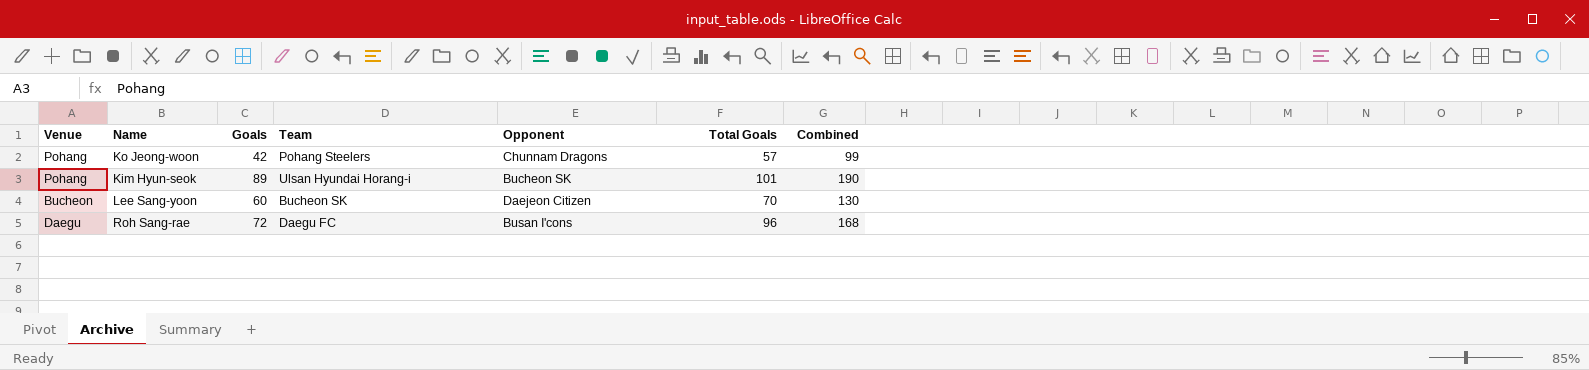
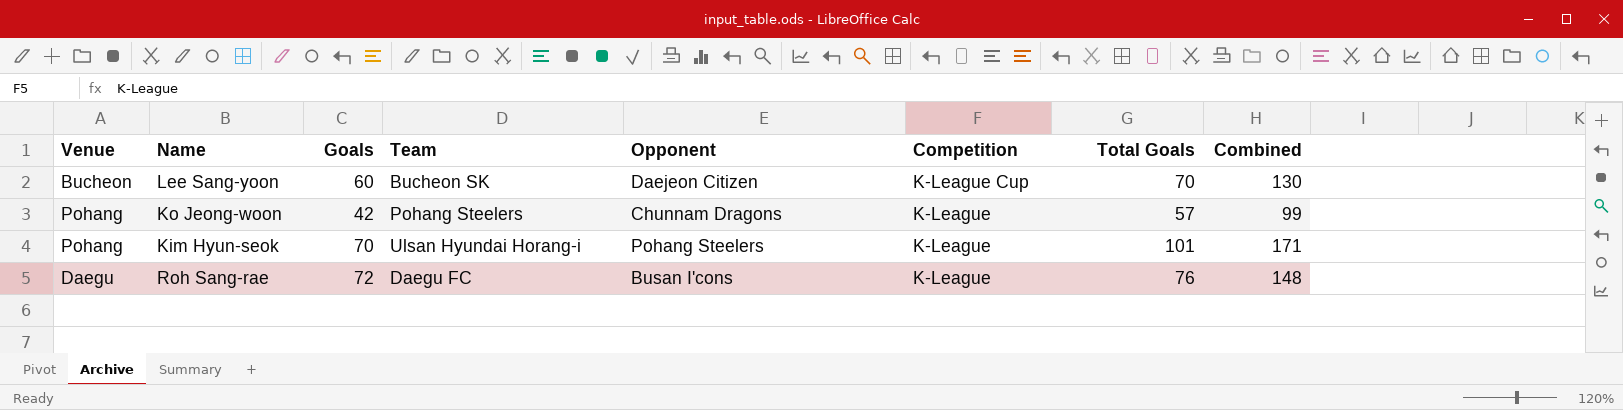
row order: none -> Competition descending
column Competition | position: none -> 6
Kim Hyun-seok | Goals: 89 -> 70
Kim Hyun-seok | Opponent: Bucheon SK -> Pohang Steelers
Kim Hyun-seok | Combined: 190 -> 171
Roh Sang-rae | Total Goals: 96 -> 76
Roh Sang-rae | Combined: 168 -> 148

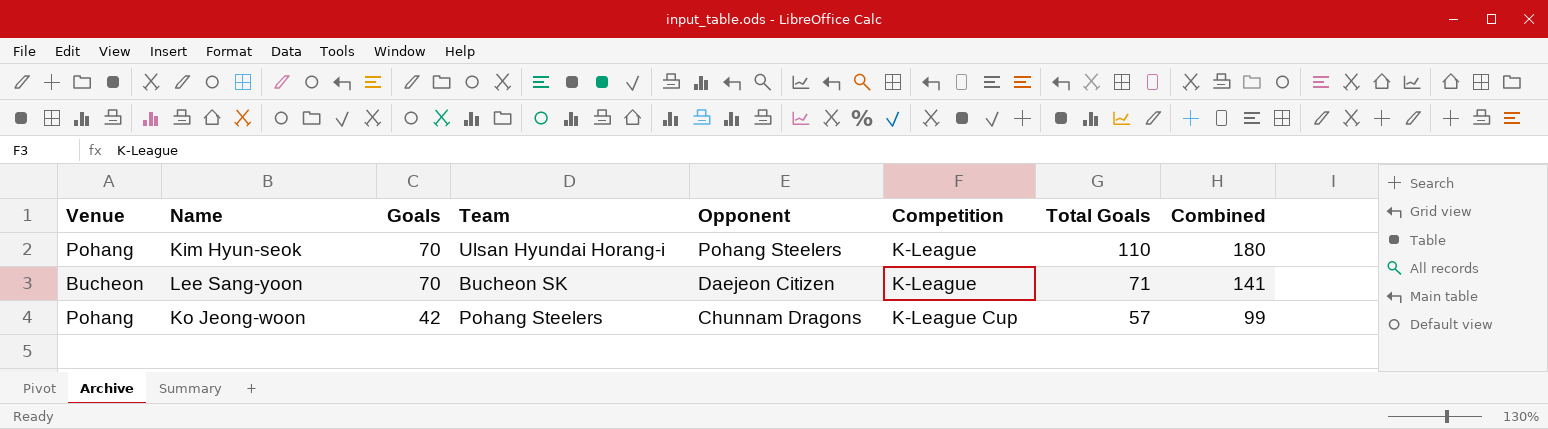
row order: Competition descending -> Goals descending
row Roh Sang-rae: Daegu | 72 | Daegu FC | Busan I'cons | K-League | 76 | 148 -> none
Kim Hyun-seok | Total Goals: 101 -> 110
Kim Hyun-seok | Combined: 171 -> 180
Lee Sang-yoon | Goals: 60 -> 70
Lee Sang-yoon | Competition: K-League Cup -> K-League
Lee Sang-yoon | Total Goals: 70 -> 71
Lee Sang-yoon | Combined: 130 -> 141
Ko Jeong-woon | Competition: K-League -> K-League Cup

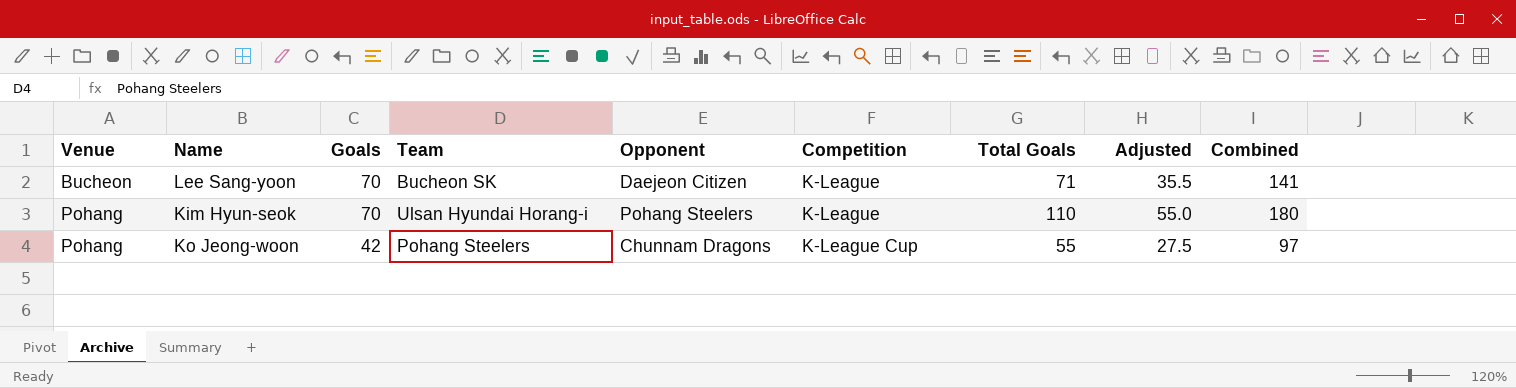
row order: Goals descending -> Venue ascending
column Adjusted | formula: none -> [Total Goals] * 0.5
Ko Jeong-woon | Total Goals: 57 -> 55
Ko Jeong-woon | Combined: 99 -> 97

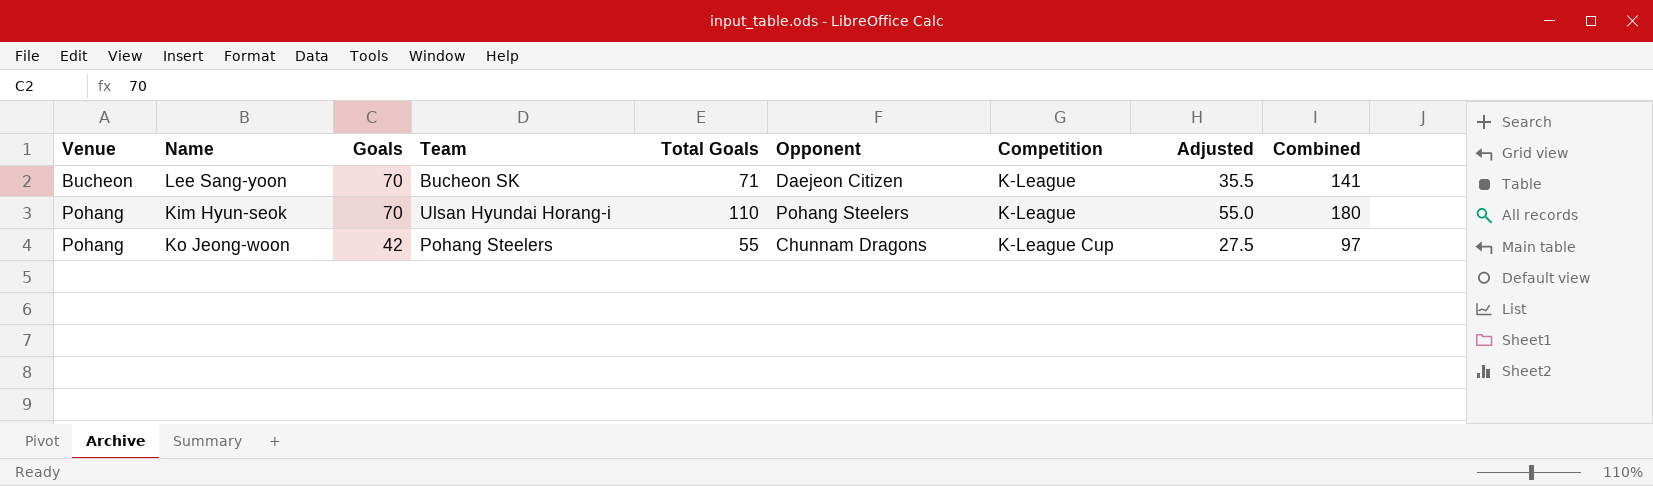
column Total Goals | position: 7 -> 5

